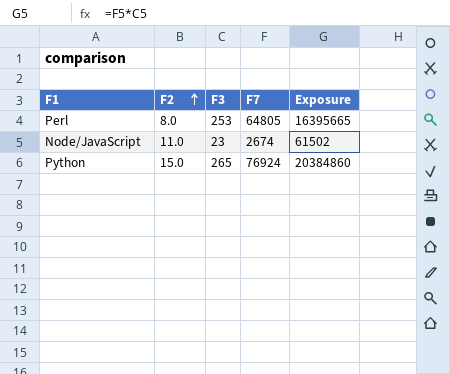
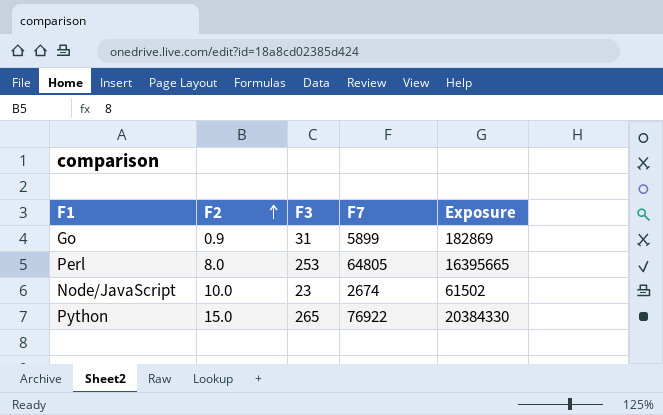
row Go: none -> 0.9 | 31 | 5899 | 182869
Node/JavaScript | F2: 11.0 -> 10.0
Python | F7: 76924 -> 76922
Python | Exposure: 20384860 -> 20384330

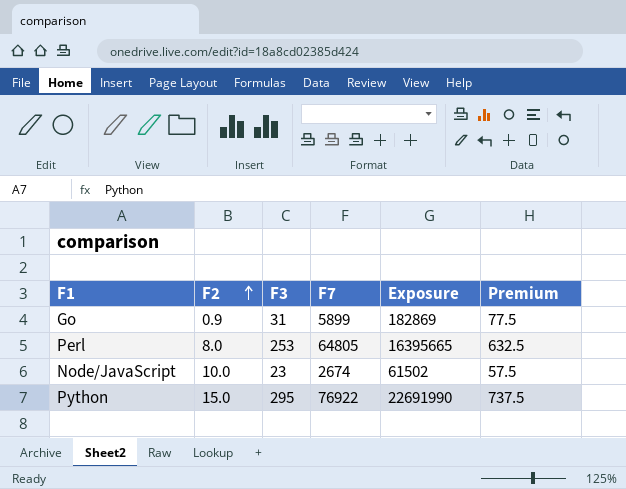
column Premium | formula: none -> [F3] * 2.5
Python | F3: 265 -> 295
Python | Exposure: 20384330 -> 22691990

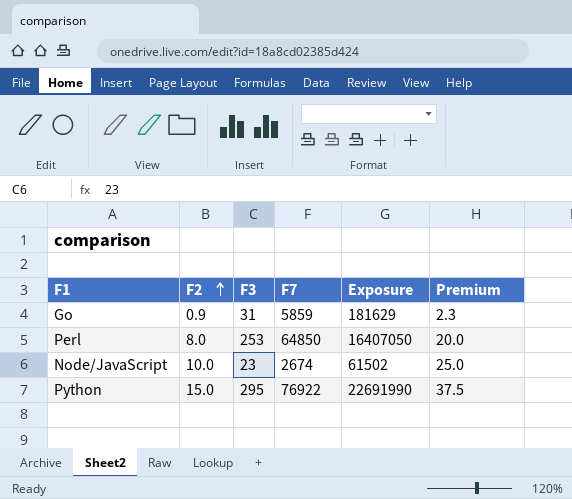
column Premium | formula: [F3] * 2.5 -> [F2] * 2.5
Go | F7: 5899 -> 5859
Go | Exposure: 182869 -> 181629
Perl | F7: 64805 -> 64850
Perl | Exposure: 16395665 -> 16407050

